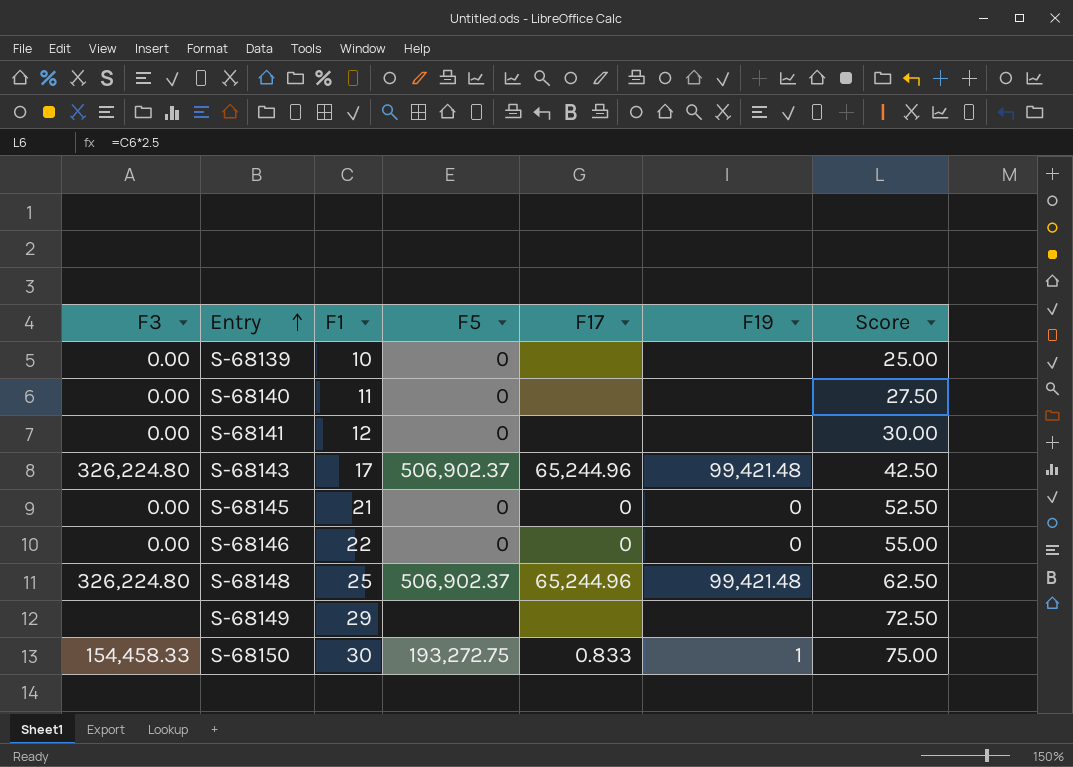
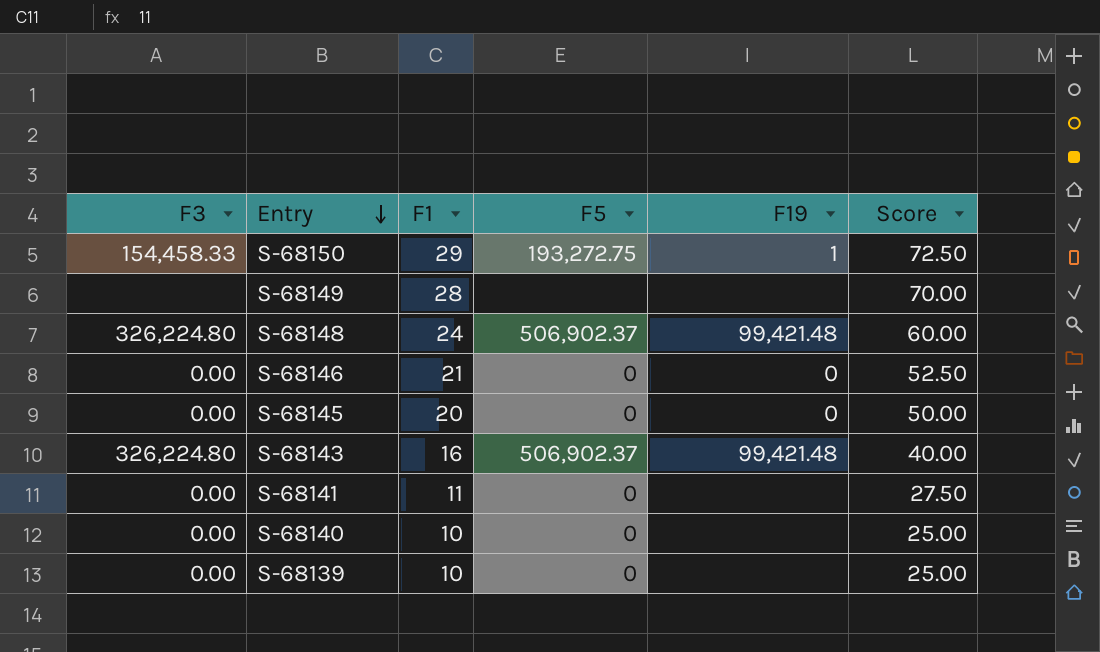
row order: Entry ascending -> Entry descending
column F17 | position: 5 -> none
S-68150 | F1: 30 -> 29
S-68150 | Score: 75.00 -> 72.50
S-68149 | F1: 29 -> 28
S-68149 | Score: 72.50 -> 70.00
S-68148 | F1: 25 -> 24
S-68148 | Score: 62.50 -> 60.00
S-68146 | F1: 22 -> 21
S-68146 | Score: 55.00 -> 52.50
S-68145 | F1: 21 -> 20
S-68145 | Score: 52.50 -> 50.00
S-68143 | F1: 17 -> 16
S-68143 | Score: 42.50 -> 40.00
S-68141 | F1: 12 -> 11
S-68141 | Score: 30.00 -> 27.50
S-68140 | F1: 11 -> 10
S-68140 | Score: 27.50 -> 25.00

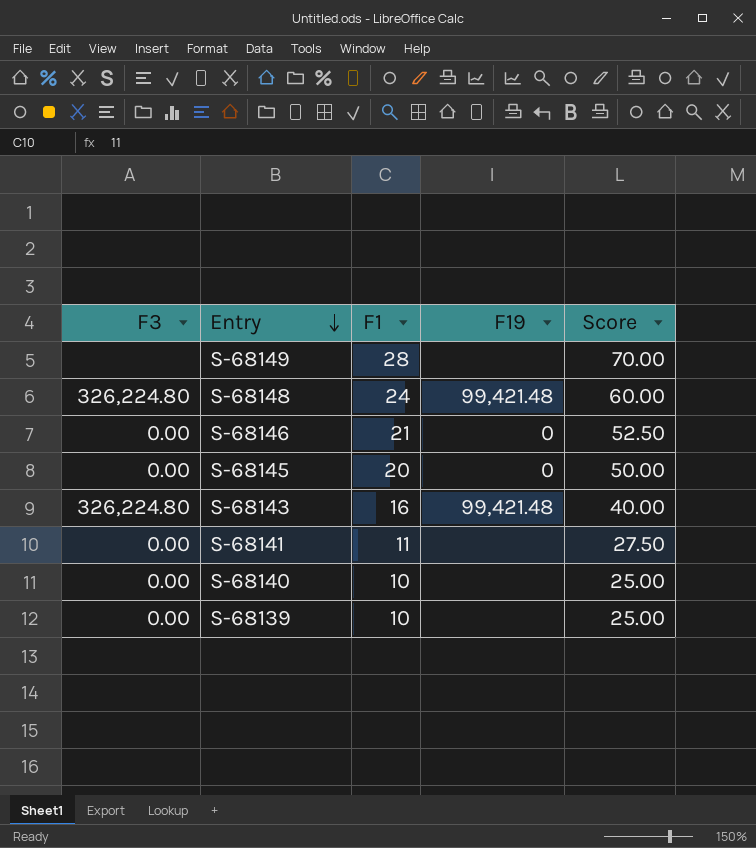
column F5 | position: 4 -> none
row S-68150: 154,458.33 | 29 | 193,272.75 | 1 | 72.50 -> none

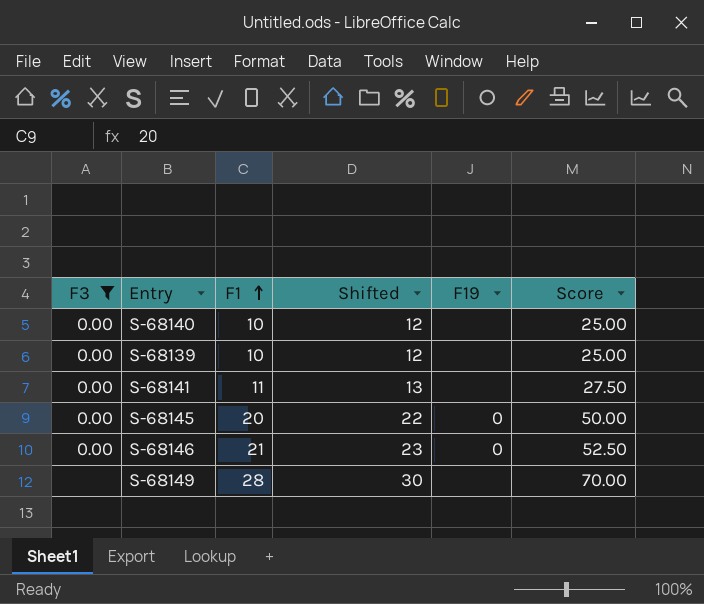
filter: none -> F3 != 326,224.80
row order: Entry descending -> F1 ascending
column Shifted | formula: none -> [F1] + 2

